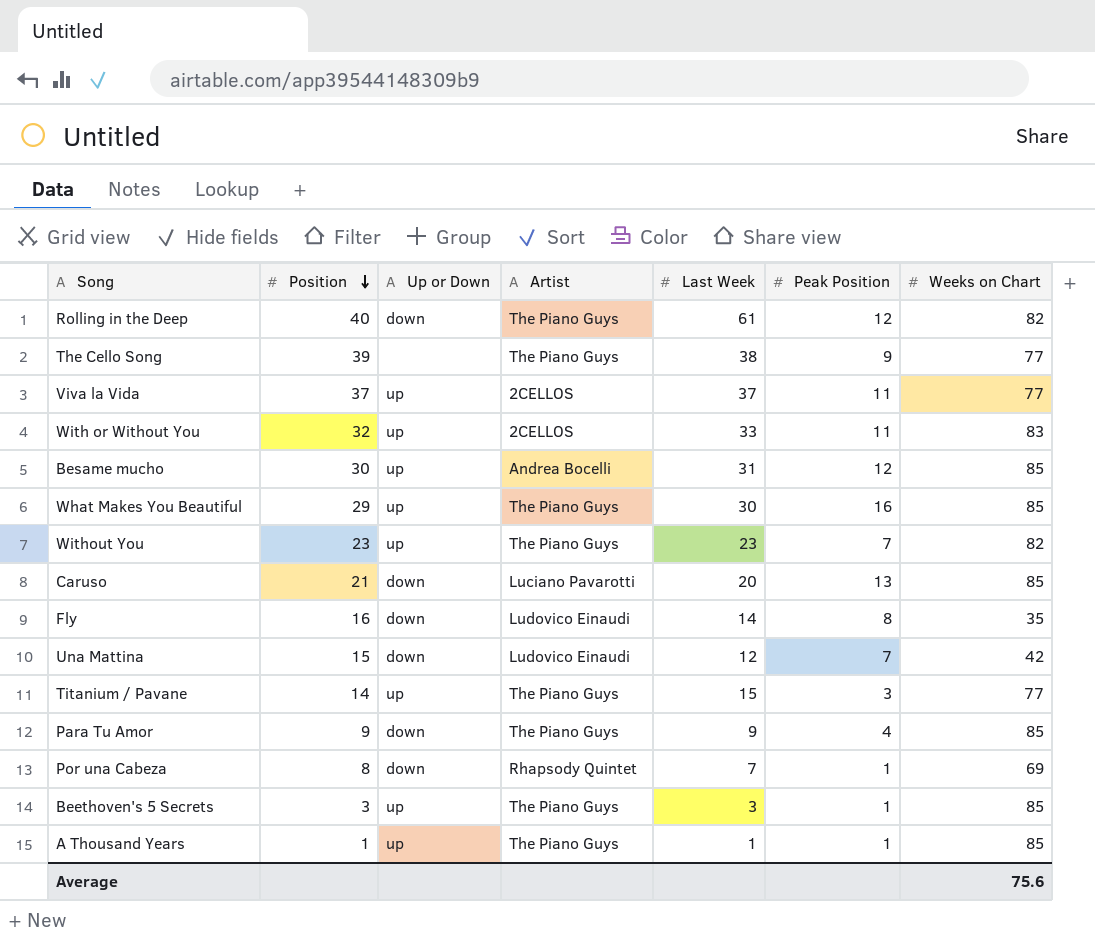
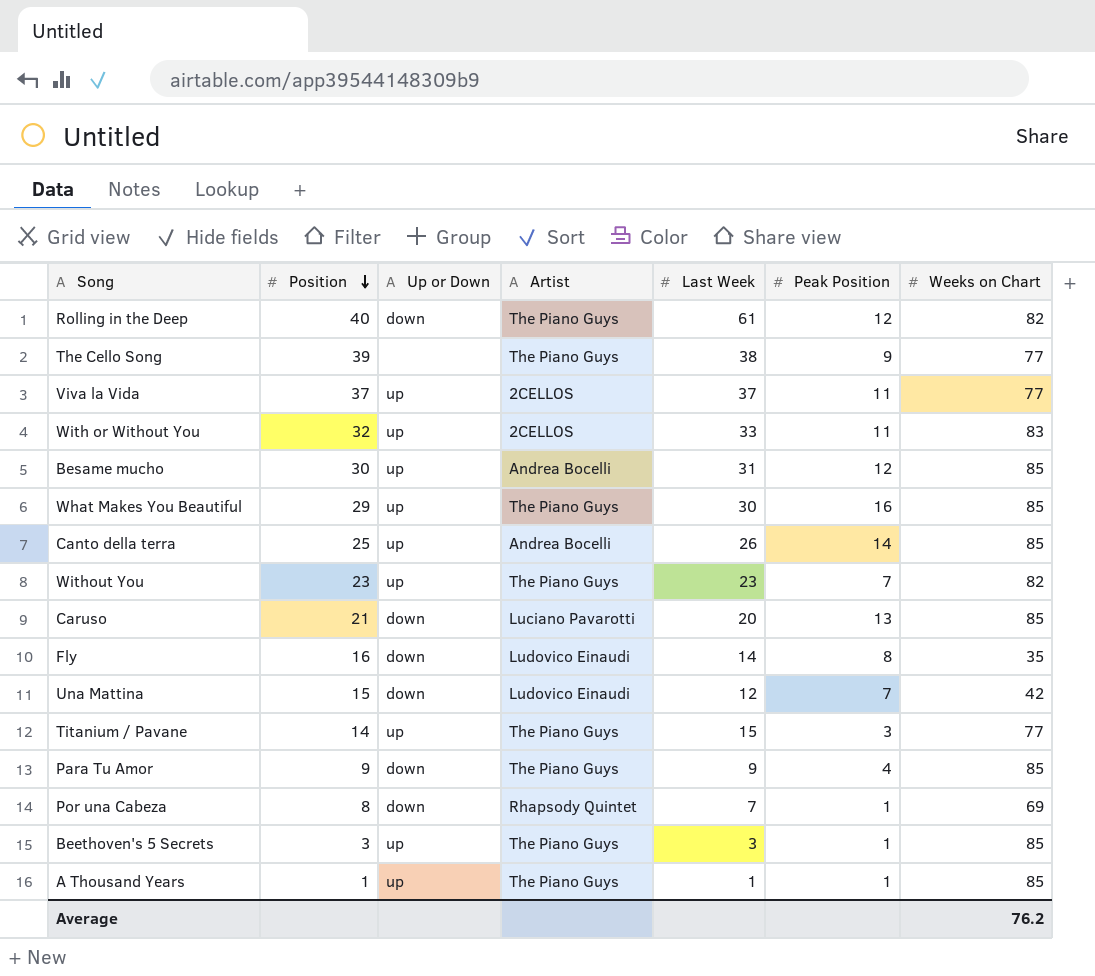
row Canto della terra: none -> 25 | up | Andrea Bocelli | 26 | 14 | 85
Average | Weeks on Chart: 75.6 -> 76.2

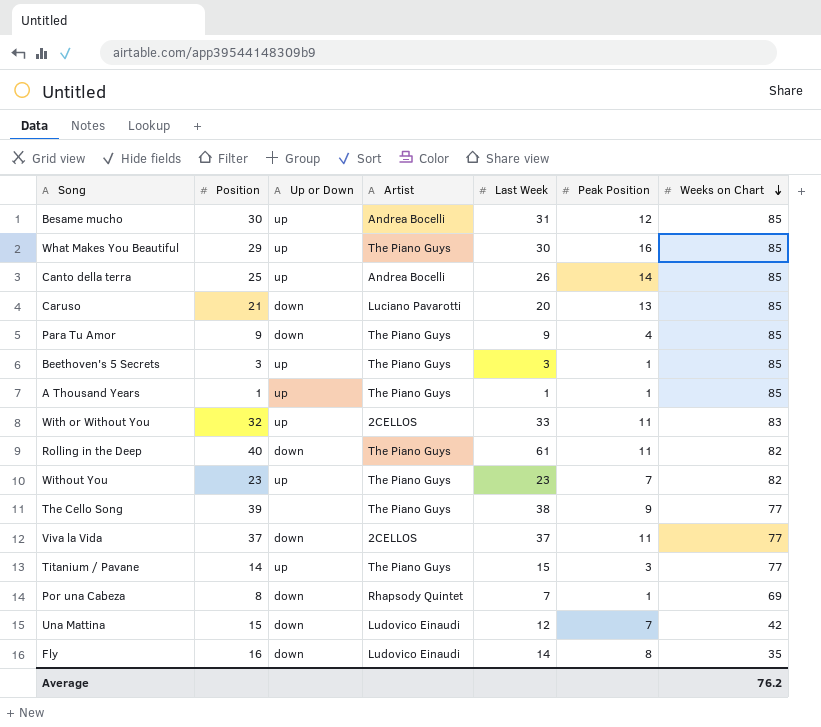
row order: Position descending -> Weeks on Chart descending
Rolling in the Deep | Peak Position: 12 -> 11
Viva la Vida | Up or Down: up -> down

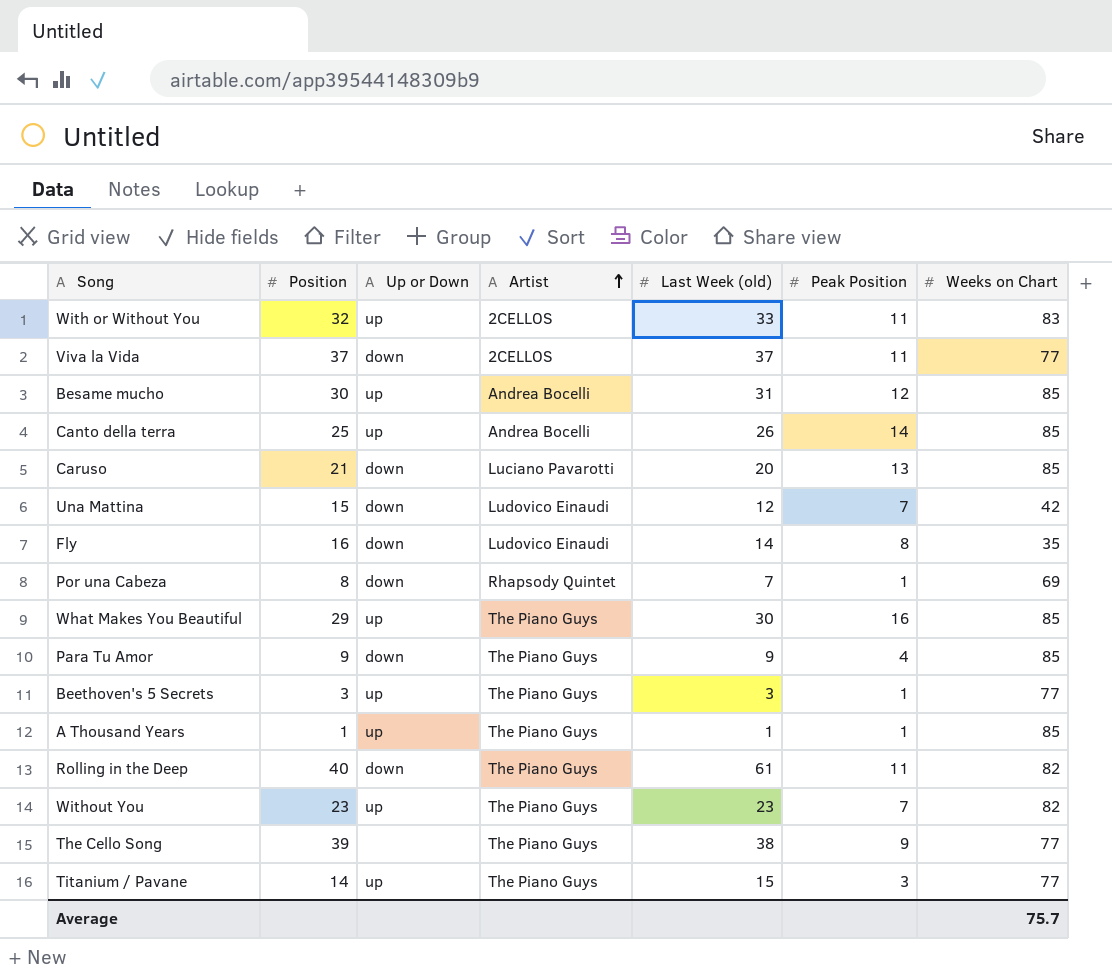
row order: Weeks on Chart descending -> Artist ascending
column name: Last Week -> Last Week (old)
Beethoven's 5 Secrets | Weeks on Chart: 85 -> 77
Average | Weeks on Chart: 76.2 -> 75.7

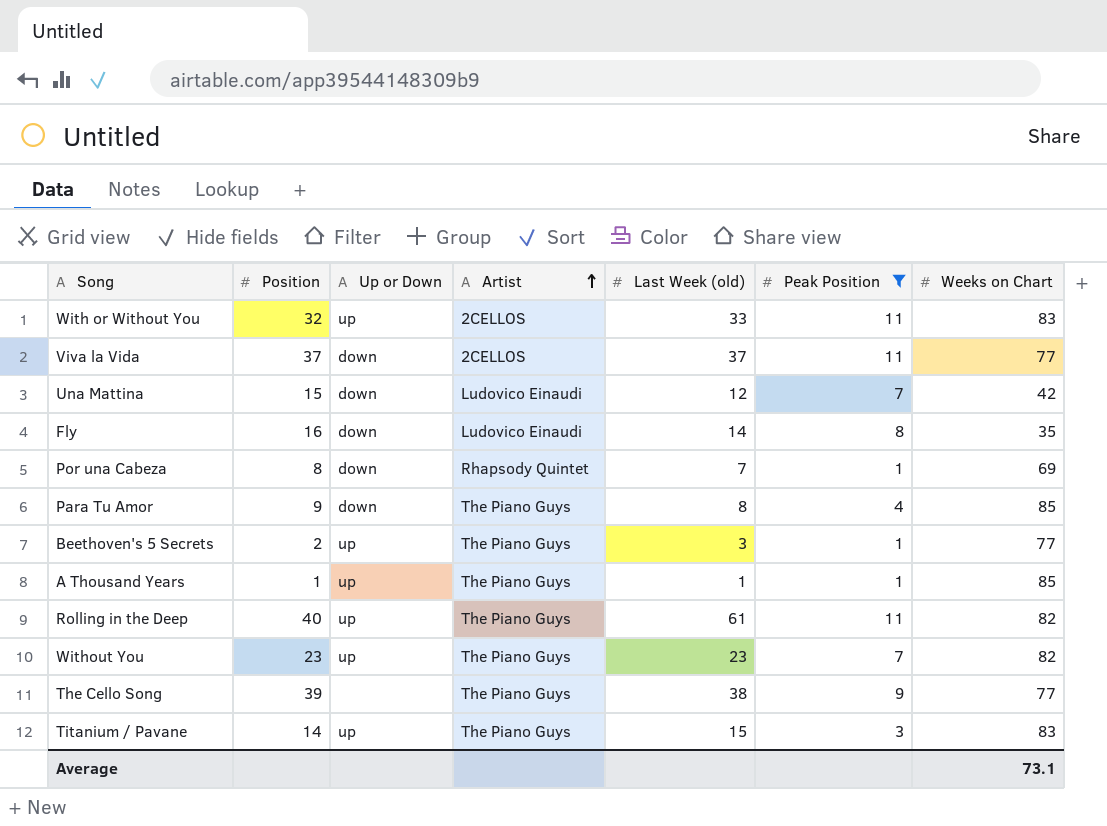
filter: none -> Peak Position <= 11
Para Tu Amor | Last Week (old): 9 -> 8
Beethoven's 5 Secrets | Position: 3 -> 2
Rolling in the Deep | Up or Down: down -> up
Titanium / Pavane | Weeks on Chart: 77 -> 83
Average | Weeks on Chart: 75.7 -> 73.1

